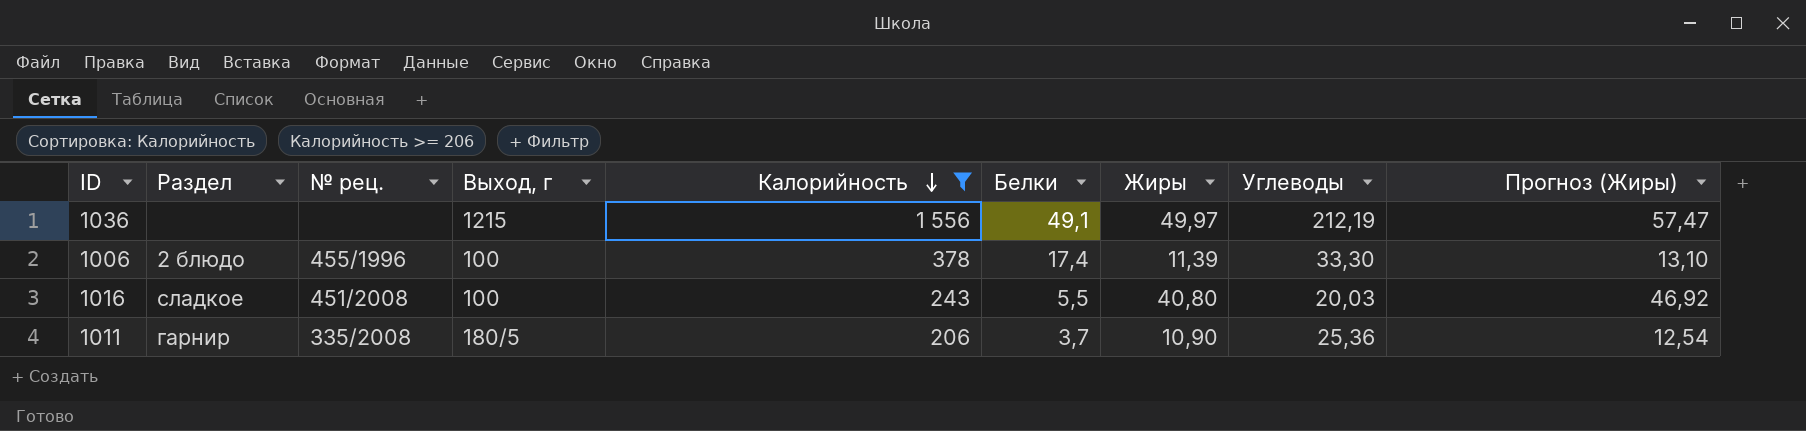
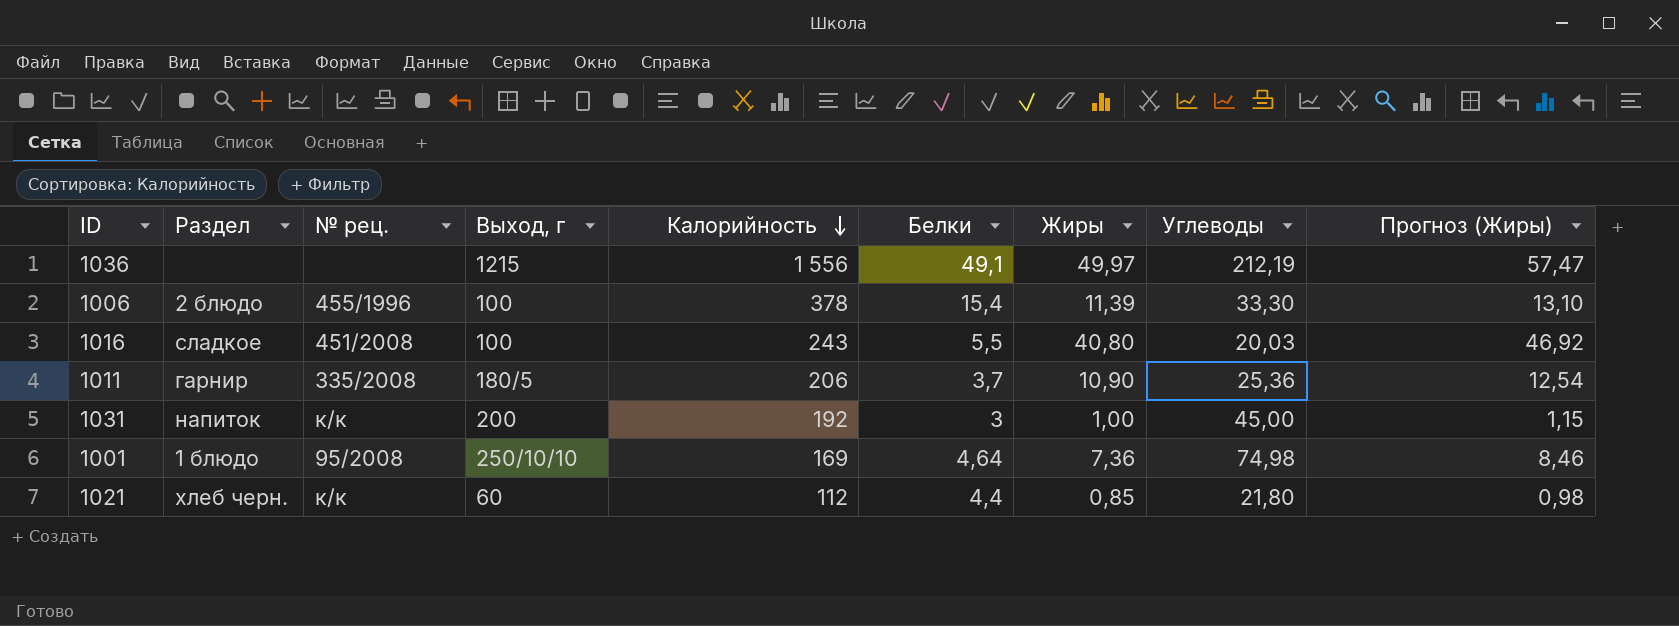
filter: Калорийность >= 206 -> none
1006 | Белки: 17,4 -> 15,4

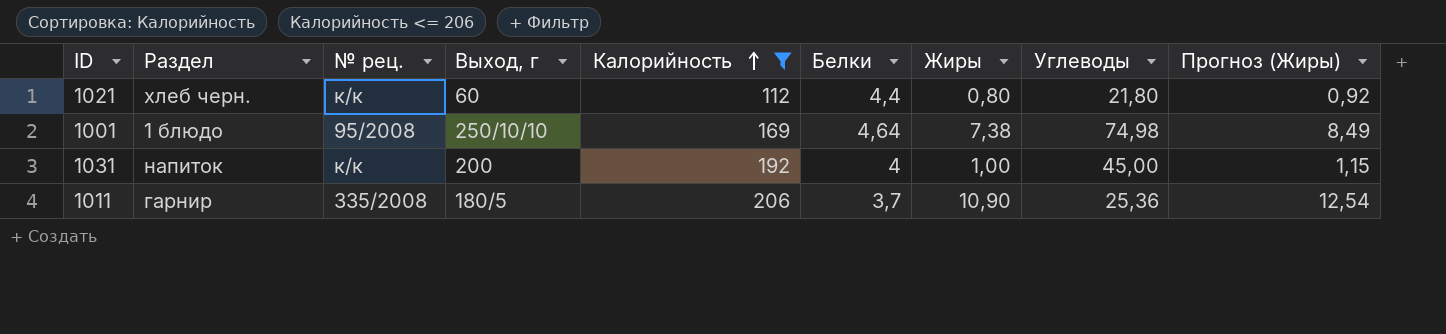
filter: none -> Калорийность <= 206
row order: Калорийность descending -> Калорийность ascending
1021 | Жиры: 0,85 -> 0,80
1021 | Прогноз (Жиры): 0,98 -> 0,92
1001 | Жиры: 7,36 -> 7,38
1001 | Прогноз (Жиры): 8,46 -> 8,49
1031 | Белки: 3 -> 4

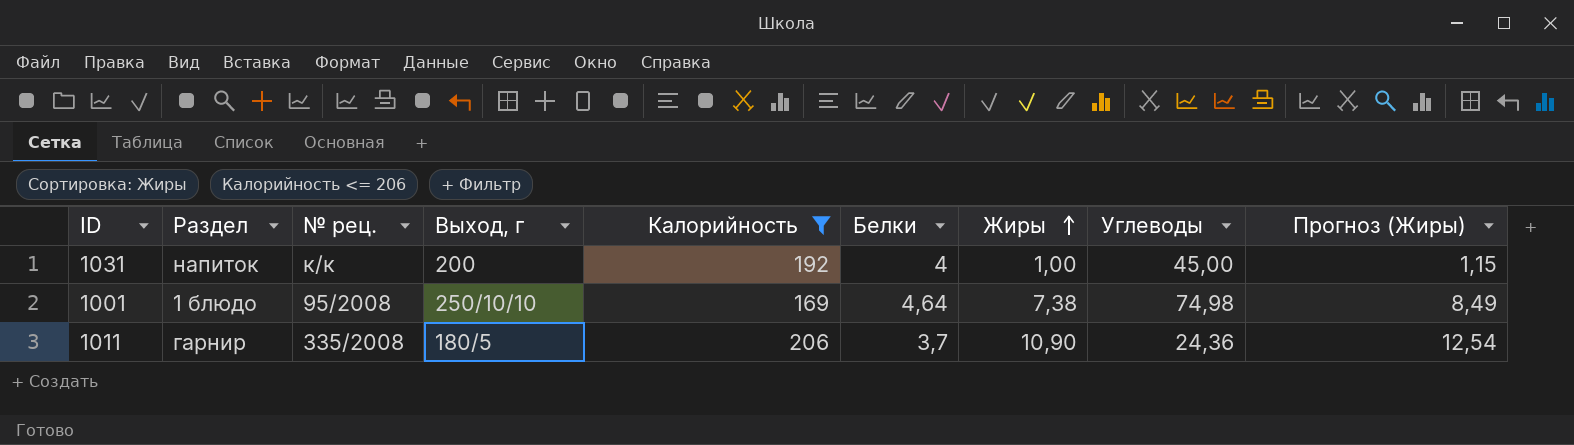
row order: Калорийность ascending -> Жиры ascending
row 1021: хлеб черн. | к/к | 60 | 112 | 4,4 | 0,80 | 21,80 | 0,92 -> none
1011 | Углеводы: 25,36 -> 24,36

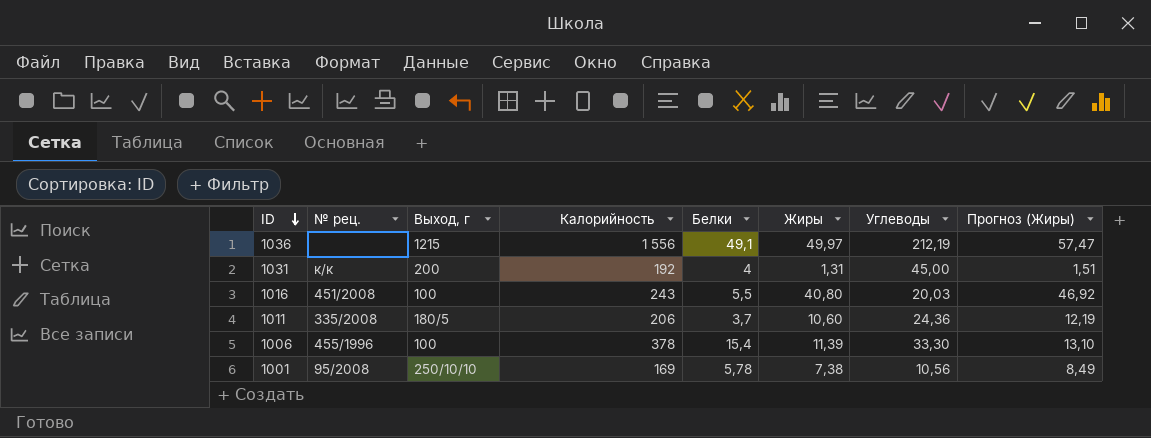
filter: Калорийность <= 206 -> none
row order: Жиры ascending -> ID descending
column Раздел | position: 2 -> none
1031 | Жиры: 1,00 -> 1,31
1031 | Прогноз (Жиры): 1,15 -> 1,51
1011 | Жиры: 10,90 -> 10,60
1011 | Прогноз (Жиры): 12,54 -> 12,19
1001 | Белки: 4,64 -> 5,78
1001 | Углеводы: 74,98 -> 10,56

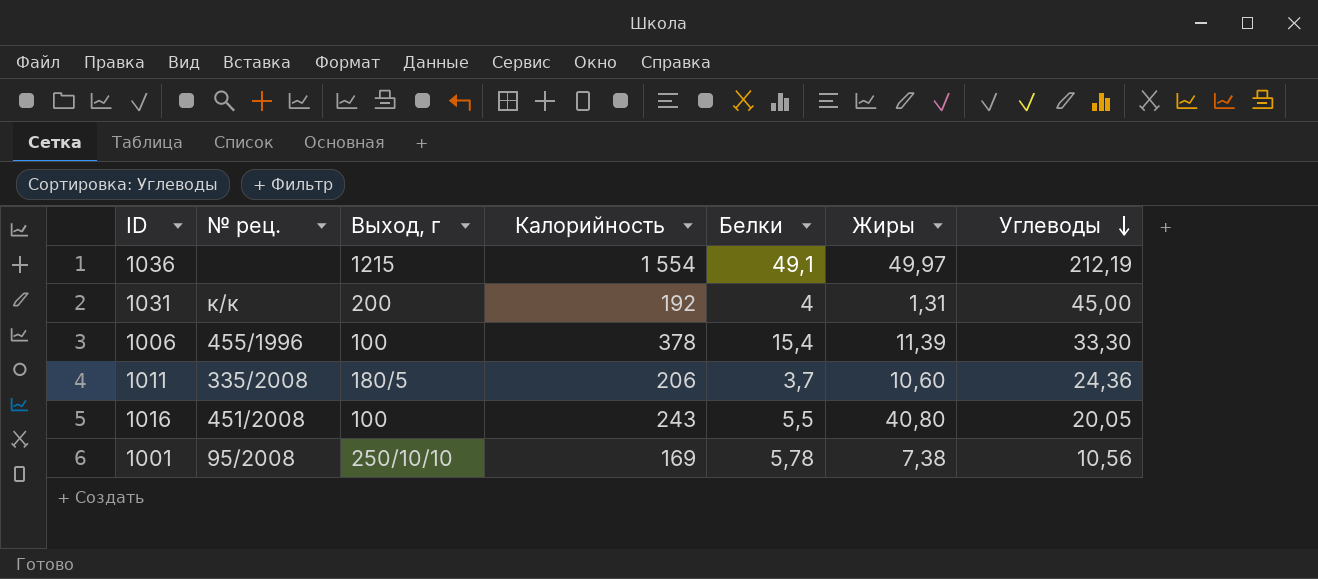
row order: ID descending -> Углеводы descending
column Прогноз (Жиры) | formula: [Жиры] * 1,15 -> none
1036 | Калорийность: 1 556 -> 1 554
1016 | Углеводы: 20,03 -> 20,05

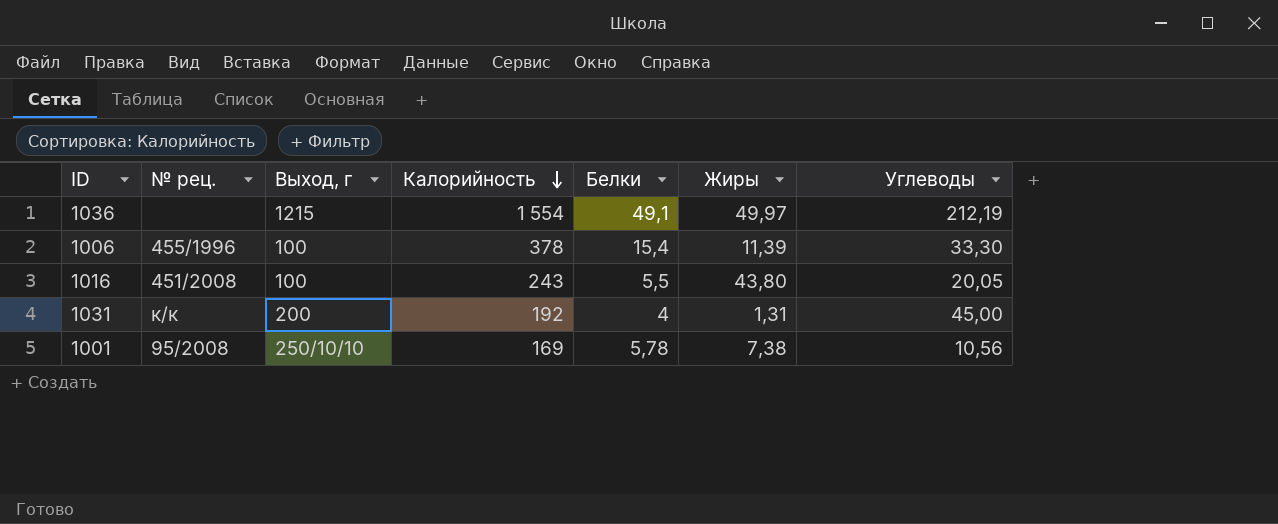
row order: Углеводы descending -> Калорийность descending
row 1011: 335/2008 | 180/5 | 206 | 3,7 | 10,60 | 24,36 -> none
1016 | Жиры: 40,80 -> 43,80

